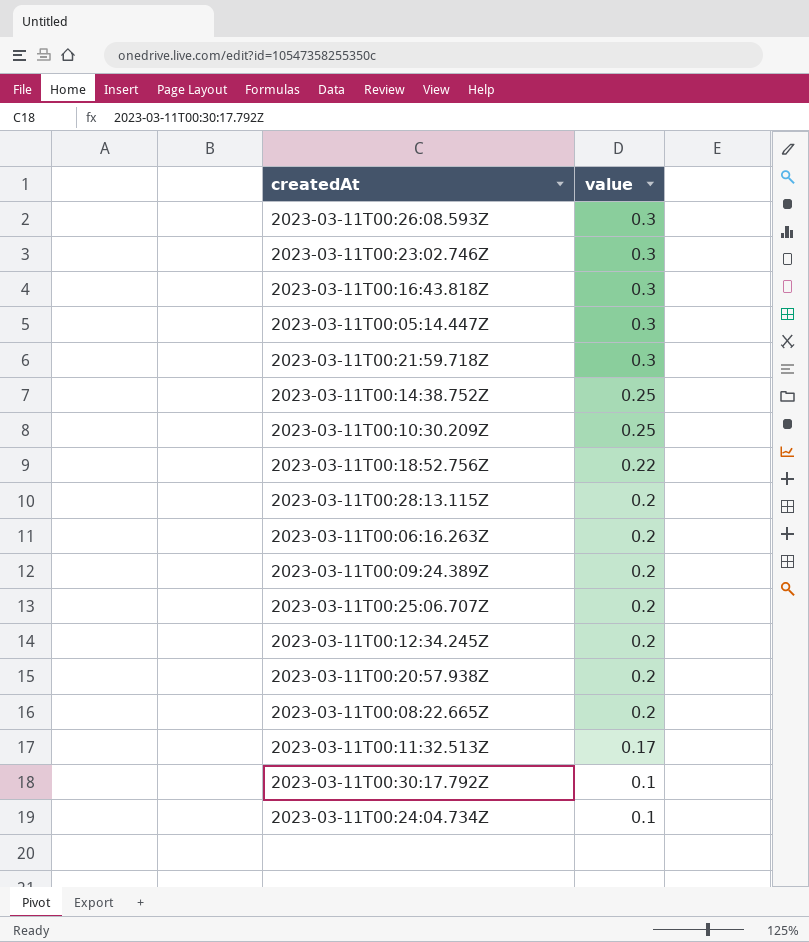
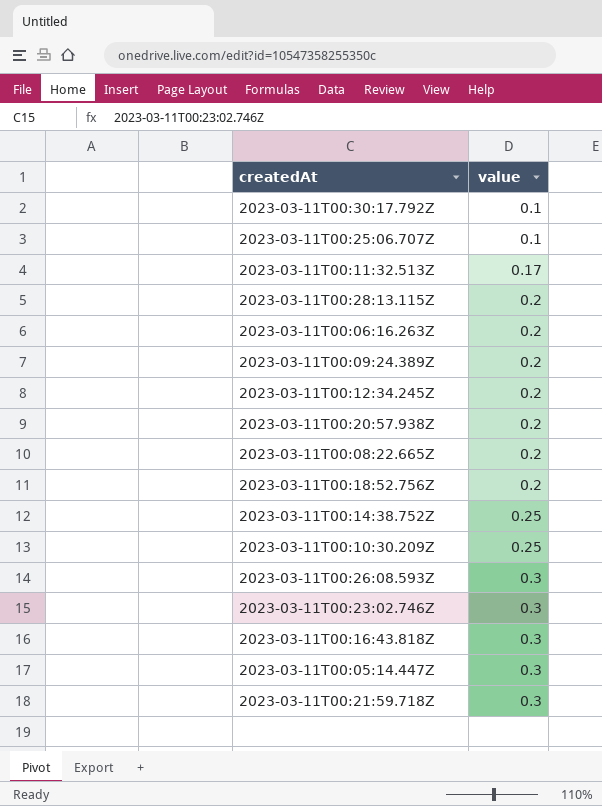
row order: value descending -> value ascending
row 2023-03-11T00:24:04.734Z: 0.1 -> none
2023-03-11T00:25:06.707Z | value: 0.2 -> 0.1
2023-03-11T00:18:52.756Z | value: 0.22 -> 0.2

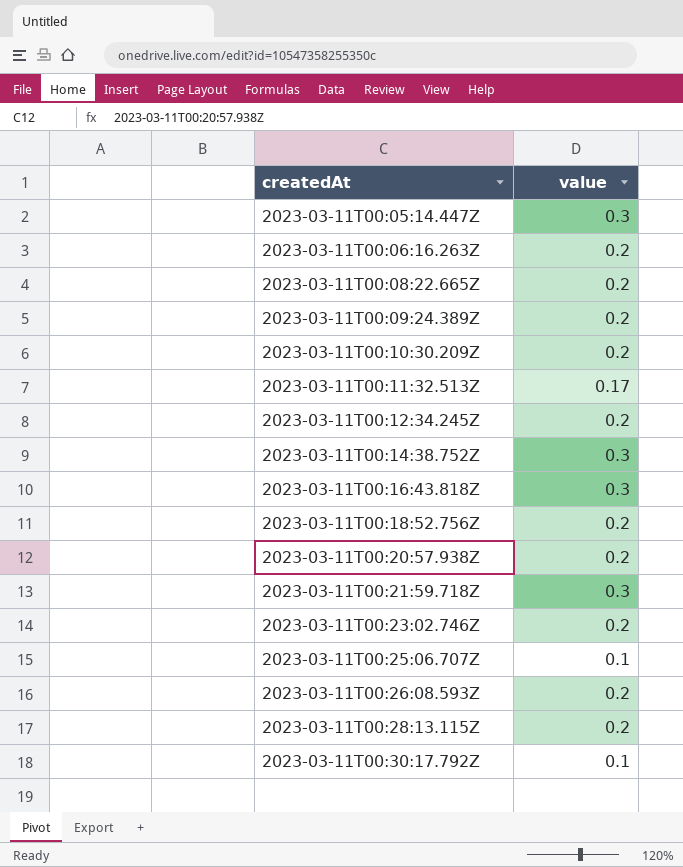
row order: value ascending -> createdAt ascending
2023-03-11T00:10:30.209Z | value: 0.25 -> 0.2
2023-03-11T00:14:38.752Z | value: 0.25 -> 0.3
2023-03-11T00:23:02.746Z | value: 0.3 -> 0.2
2023-03-11T00:26:08.593Z | value: 0.3 -> 0.2

